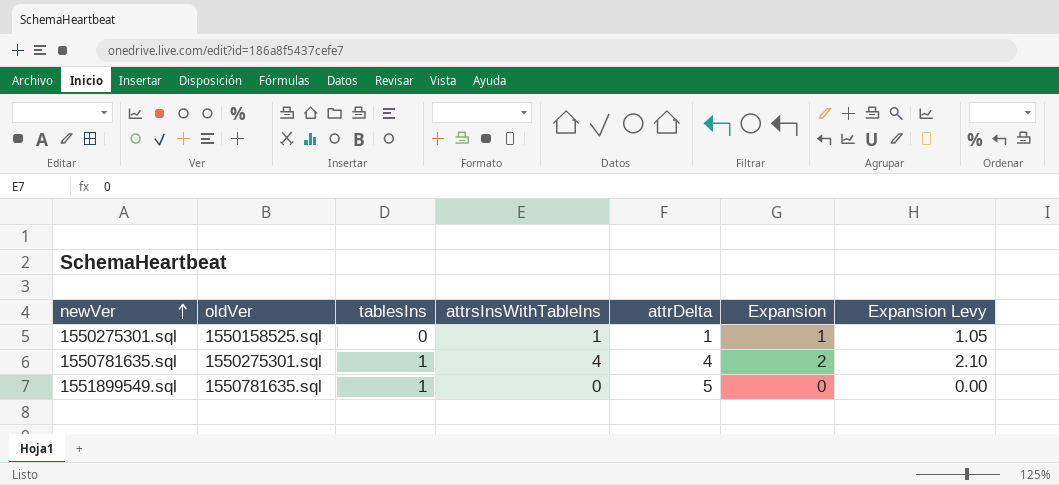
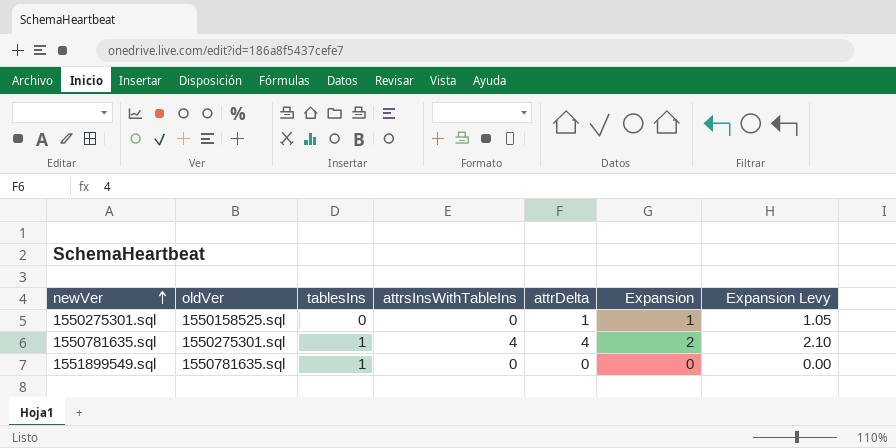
1550275301.sql | attrsInsWithTableIns: 1 -> 0
1551899549.sql | attrDelta: 5 -> 0

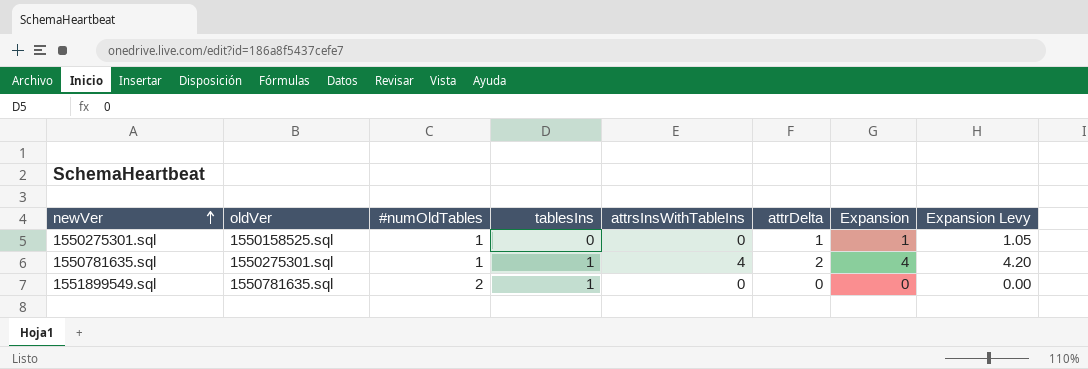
column #numOldTables | position: none -> 3
1550781635.sql | attrDelta: 4 -> 2
1550781635.sql | Expansion: 2 -> 4
1550781635.sql | Expansion Levy: 2.10 -> 4.20

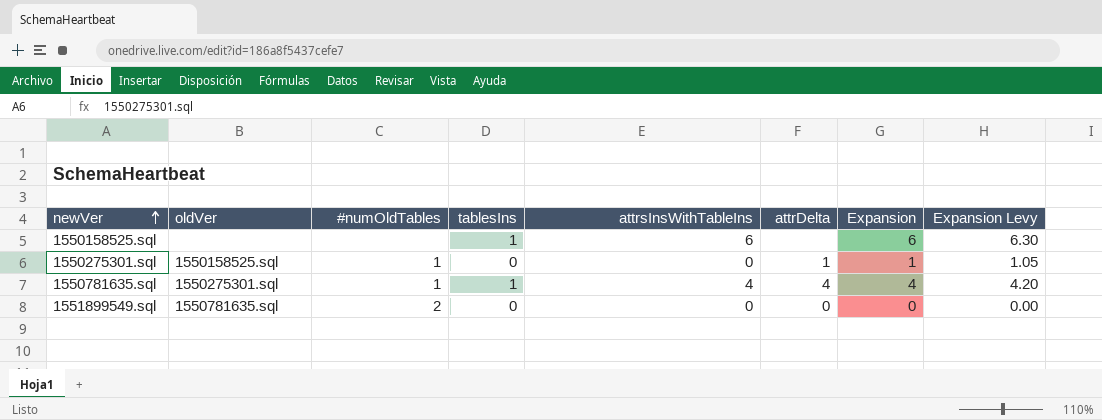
row 1550158525.sql: none -> none | none | 1 | 6 | none | 6 | 6.30
1550781635.sql | attrDelta: 2 -> 4
1551899549.sql | tablesIns: 1 -> 0

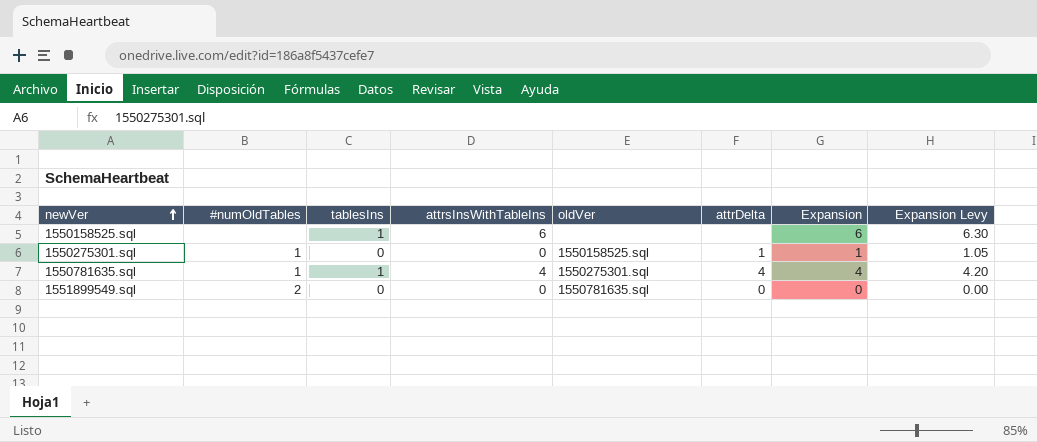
column oldVer | position: 2 -> 5

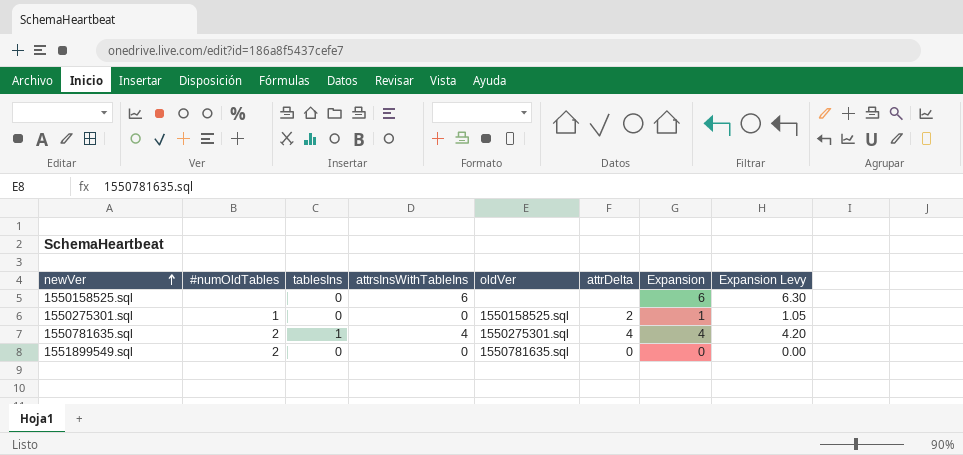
1550158525.sql | tablesIns: 1 -> 0
1550275301.sql | attrDelta: 1 -> 2
1550781635.sql | #numOldTables: 1 -> 2

